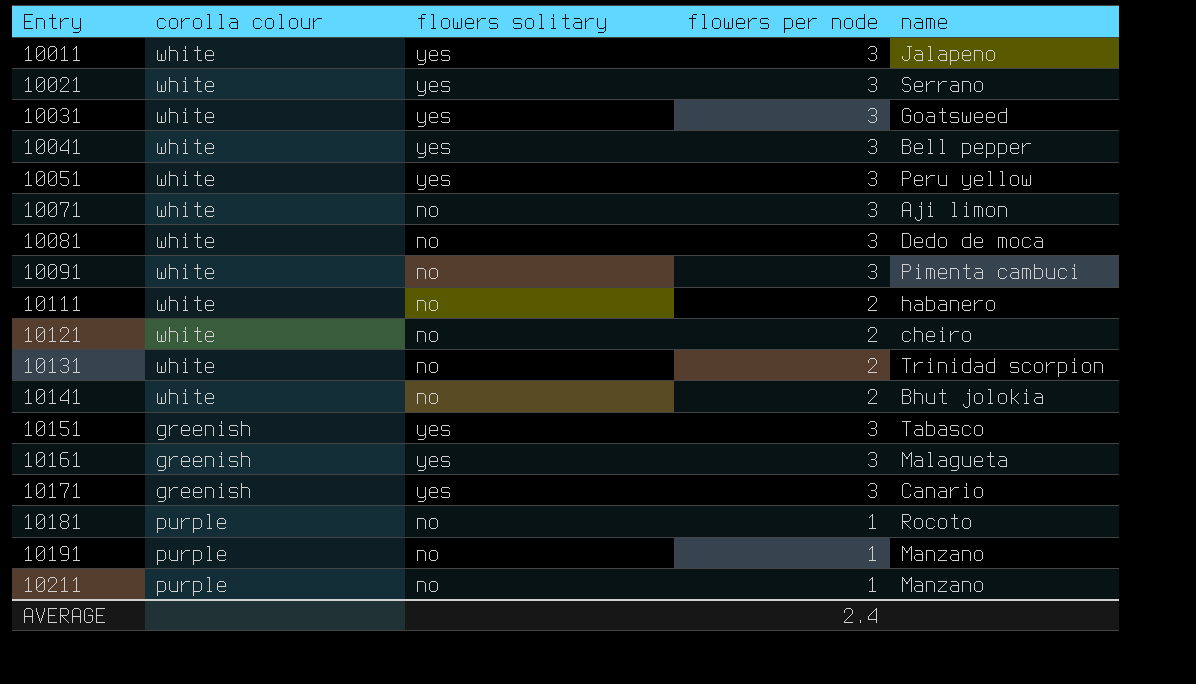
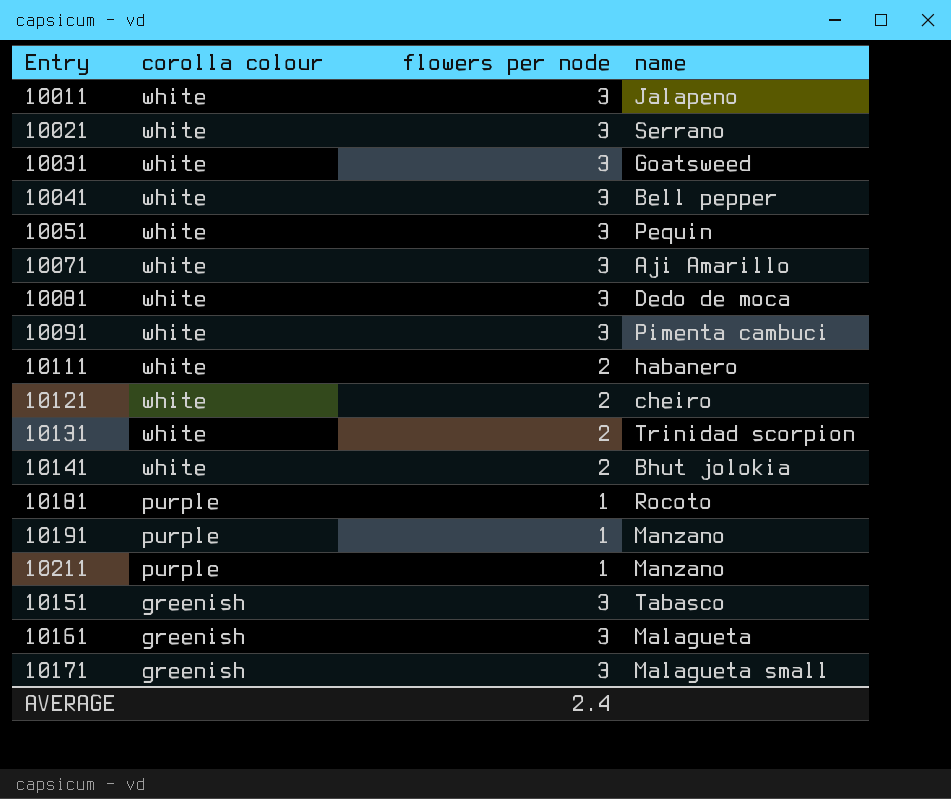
row order: Entry ascending -> corolla colour descending
column flowers solitary | position: 3 -> none
10051 | name: Peru yellow -> Pequin
10071 | name: Aji limon -> Aji Amarillo
10171 | name: Canario -> Malagueta small

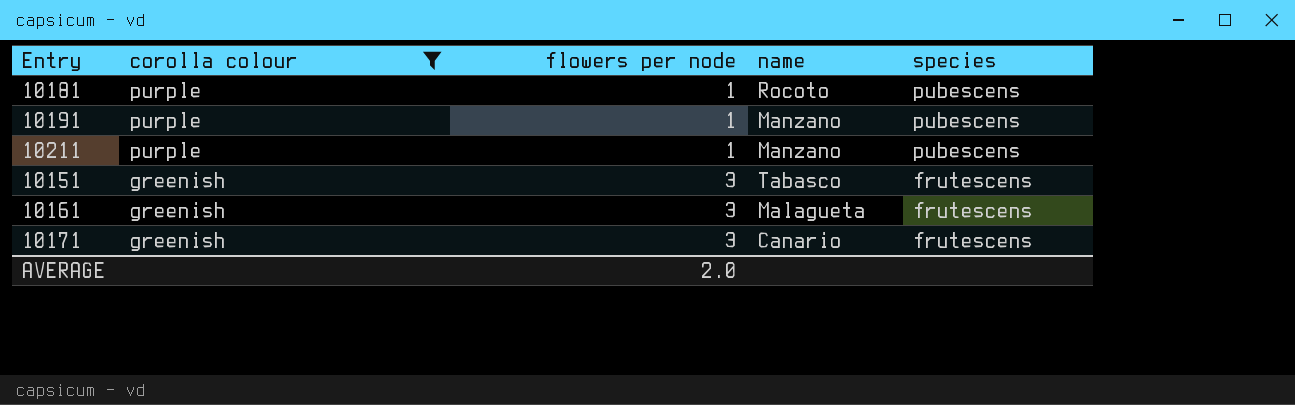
filter: none -> corolla colour != white
column species | position: none -> 5
10171 | name: Malagueta small -> Canario
AVERAGE | flowers per node: 2.4 -> 2.0

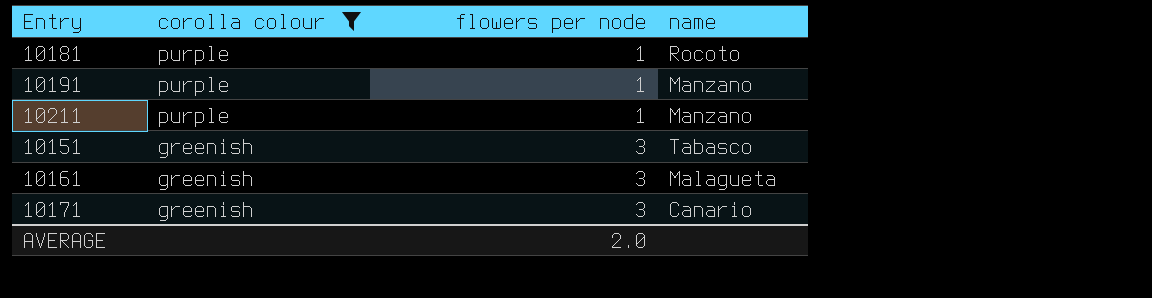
column species | position: 5 -> none

